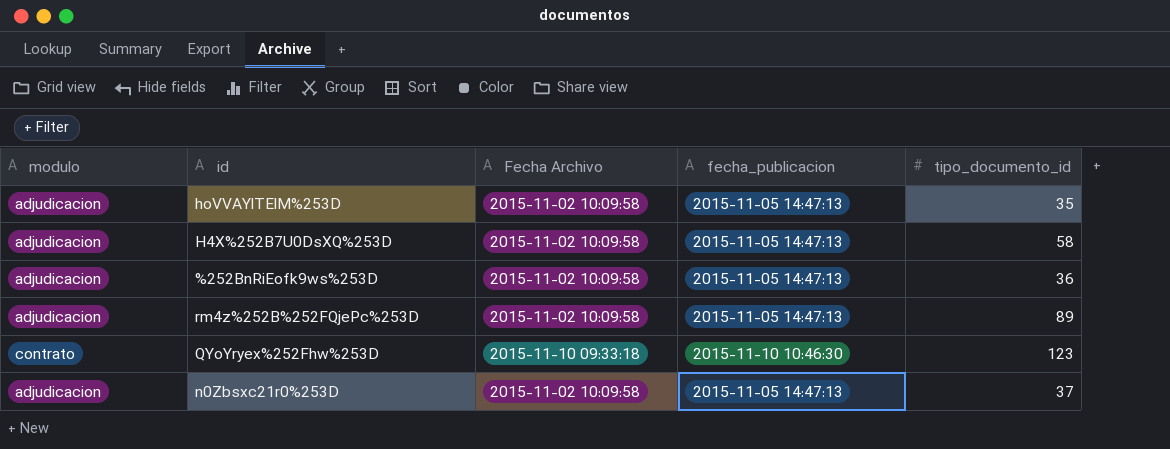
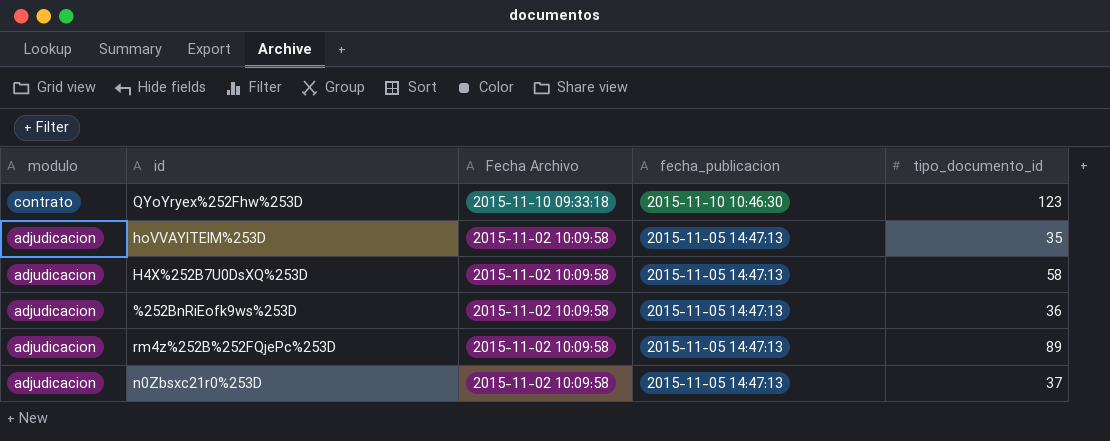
row order: none -> modulo descending

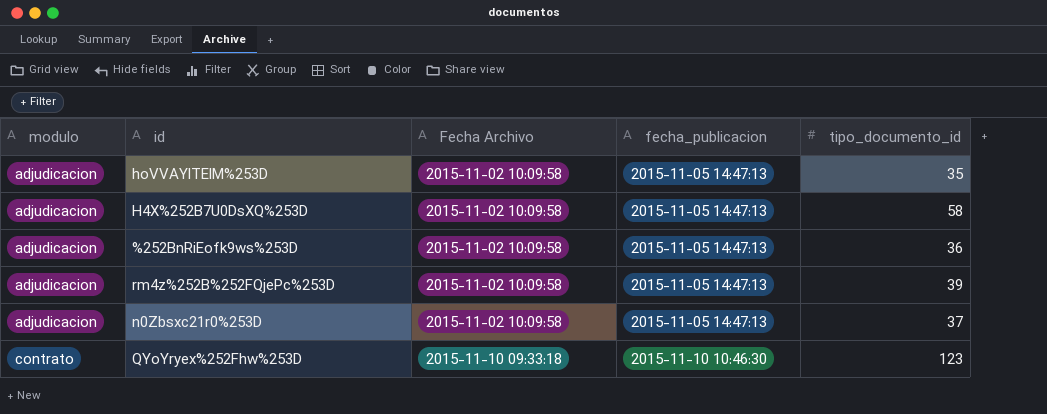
row order: modulo descending -> modulo ascending
rm4z%252B%252FQjePc%253D | tipo_documento_id: 89 -> 39

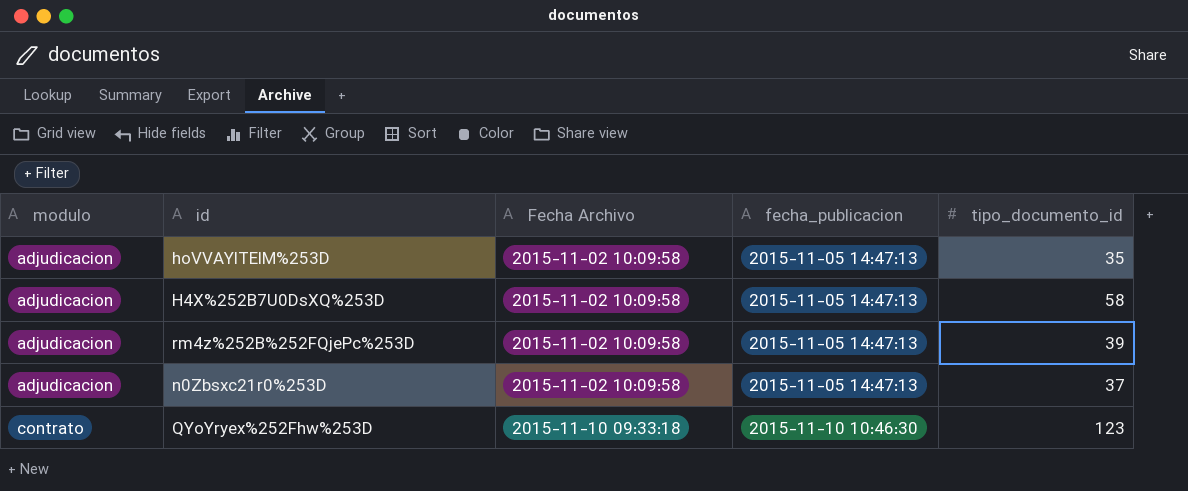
row %252BnRiEofk9ws%253D: adjudicacion | 2015-11-02 10:09:58 | 2015-11-05 14:47:13 | 36 -> none

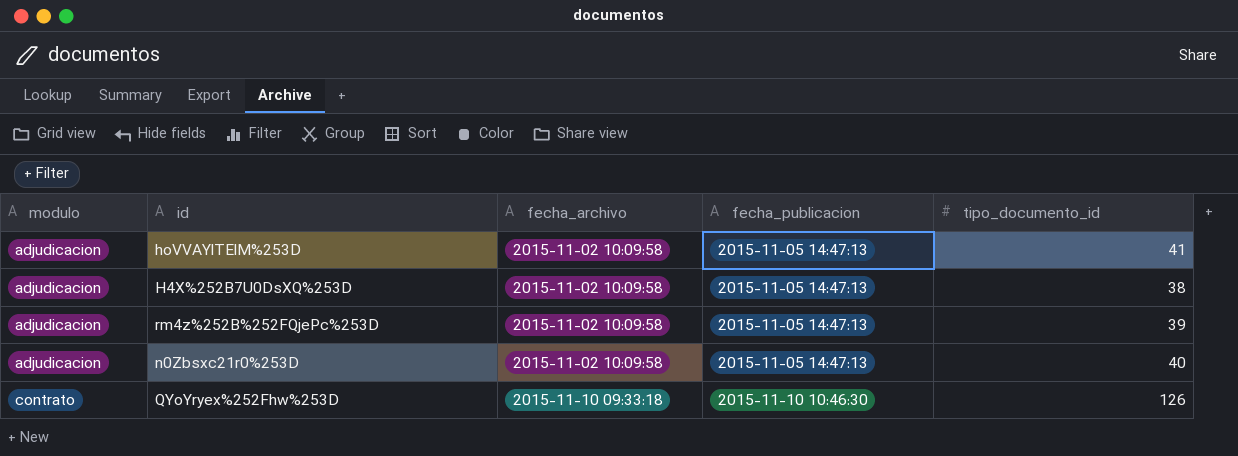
column name: Fecha Archivo -> fecha_archivo
hoVVAYlTElM%253D | tipo_documento_id: 35 -> 41
H4X%252B7U0DsXQ%253D | tipo_documento_id: 58 -> 38
n0Zbsxc21r0%253D | tipo_documento_id: 37 -> 40
QYoYryex%252Fhw%253D | tipo_documento_id: 123 -> 126

